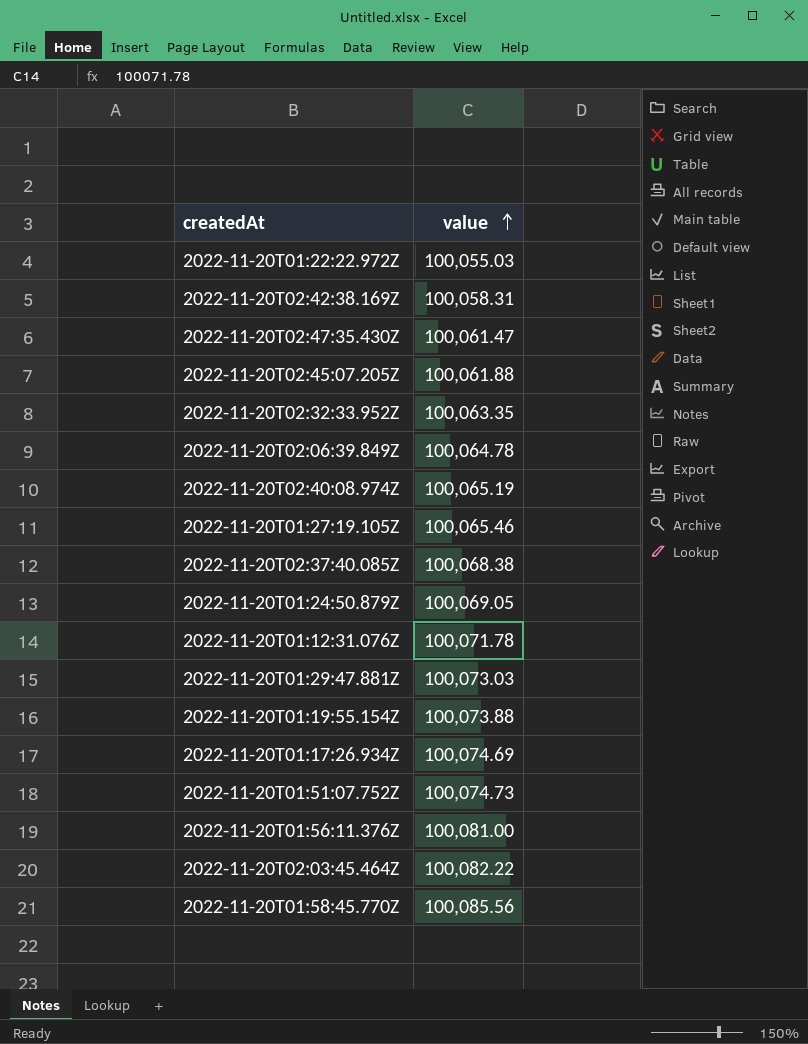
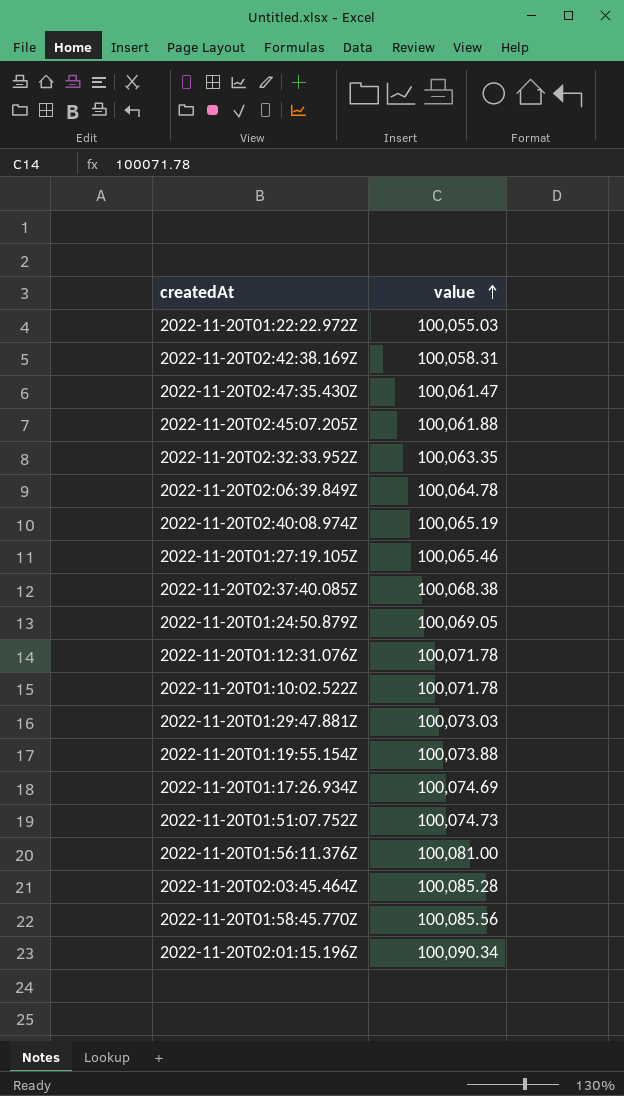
row 2022-11-20T01:10:02.522Z: none -> 100,071.78
2022-11-20T02:03:45.464Z | value: 100,082.22 -> 100,085.28
row 2022-11-20T02:01:15.196Z: none -> 100,090.34

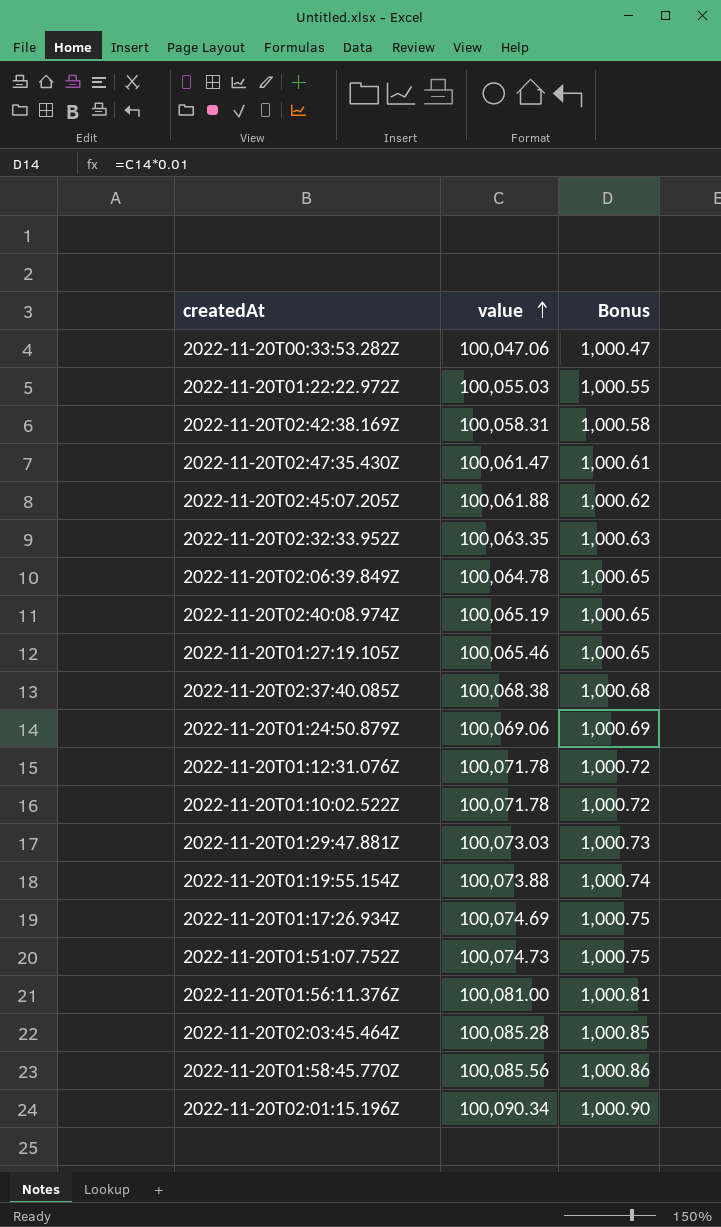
column Bonus | formula: none -> [value] * 0.01
row 2022-11-20T00:33:53.282Z: none -> 100,047.06 | 1,000.47
2022-11-20T01:24:50.879Z | value: 100,069.05 -> 100,069.06

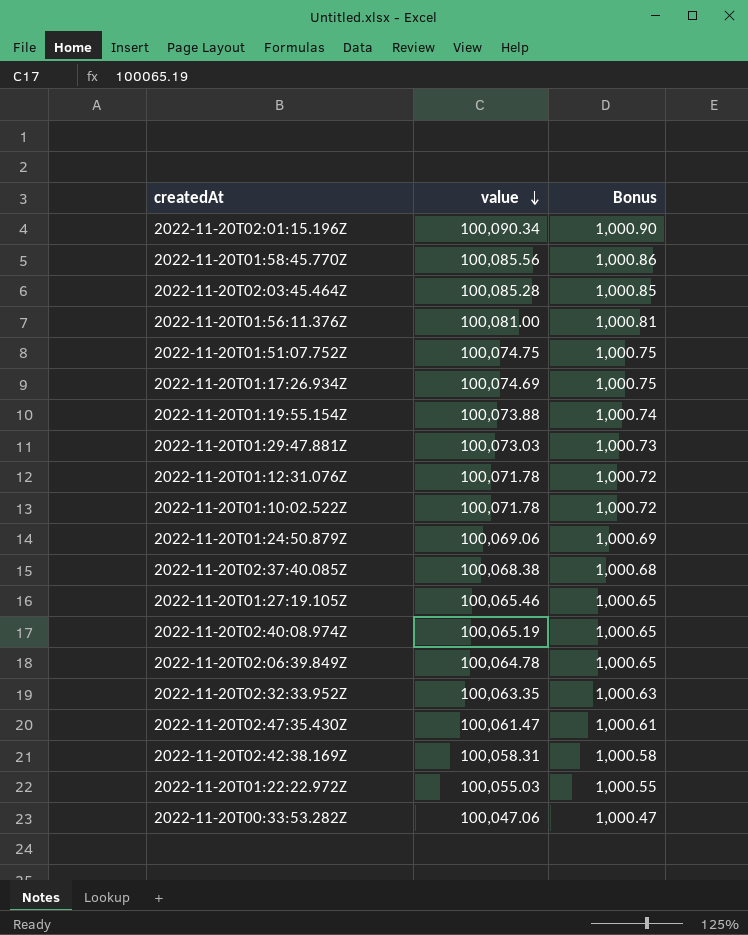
row order: value ascending -> value descending
row 2022-11-20T02:45:07.205Z: 100,061.88 | 1,000.62 -> none
2022-11-20T01:51:07.752Z | value: 100,074.73 -> 100,074.75

